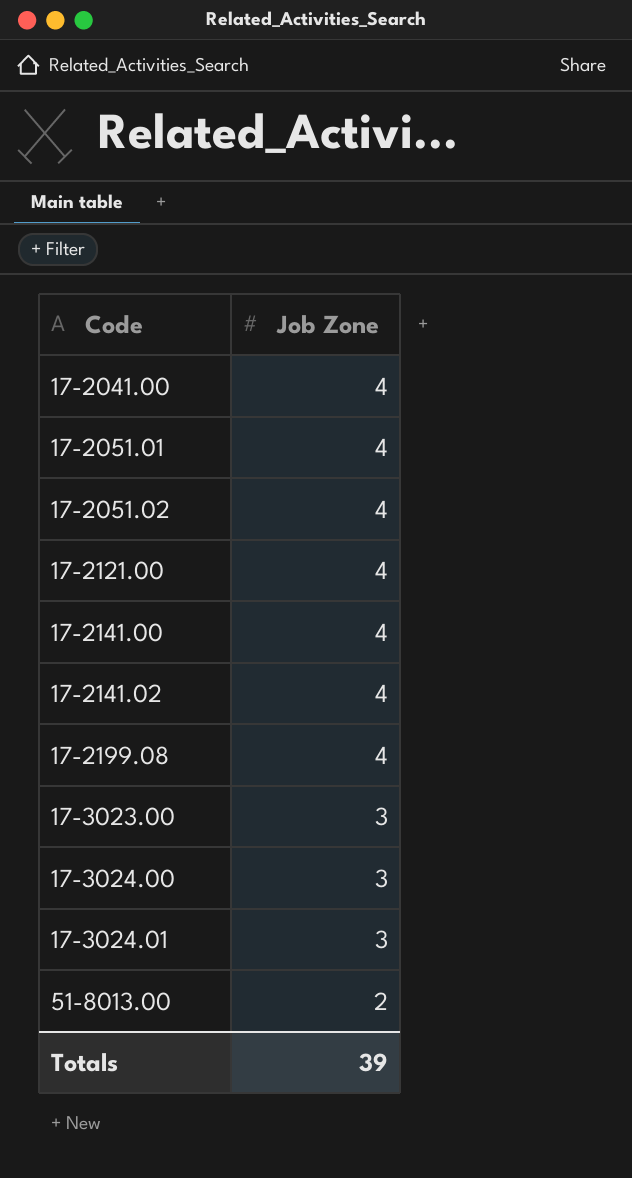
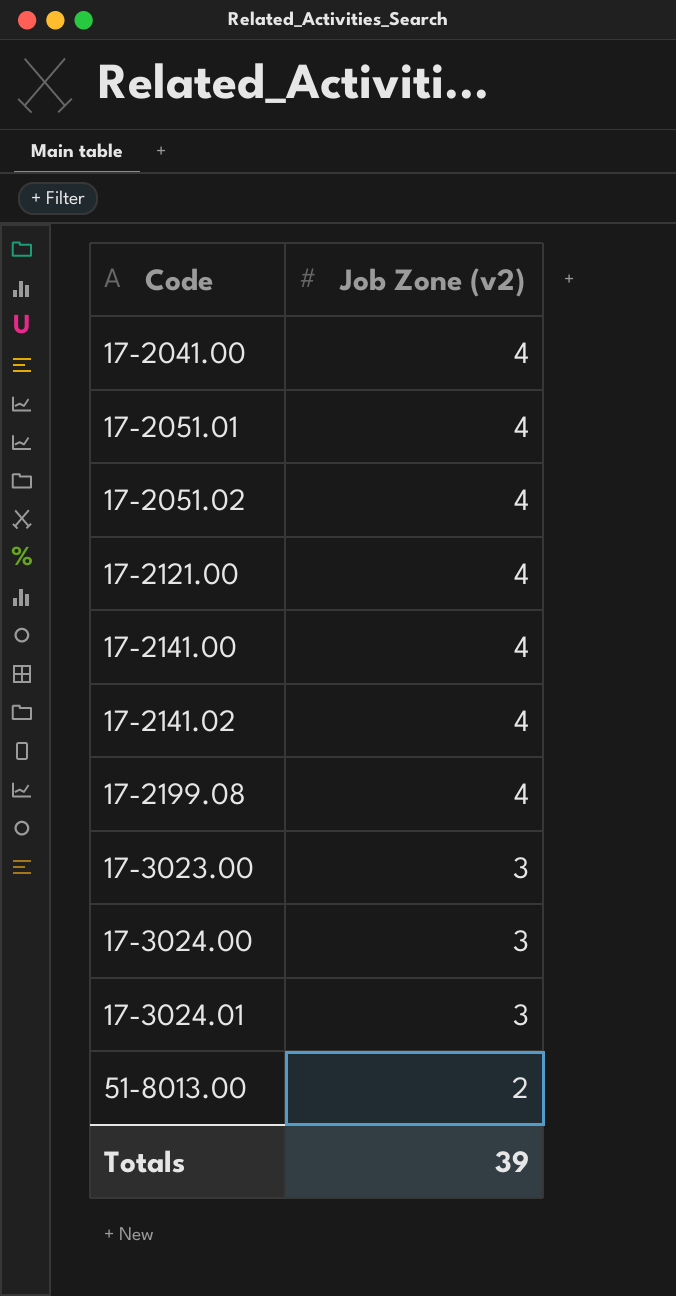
column name: Job Zone -> Job Zone (v2)

